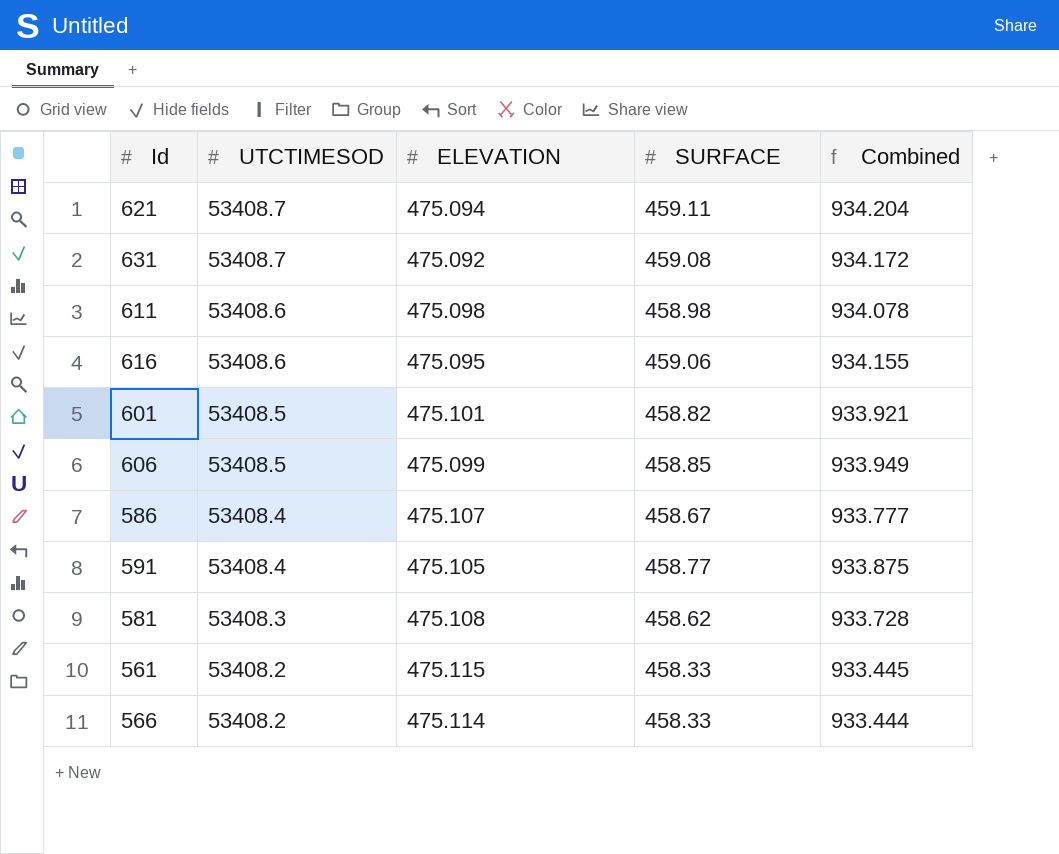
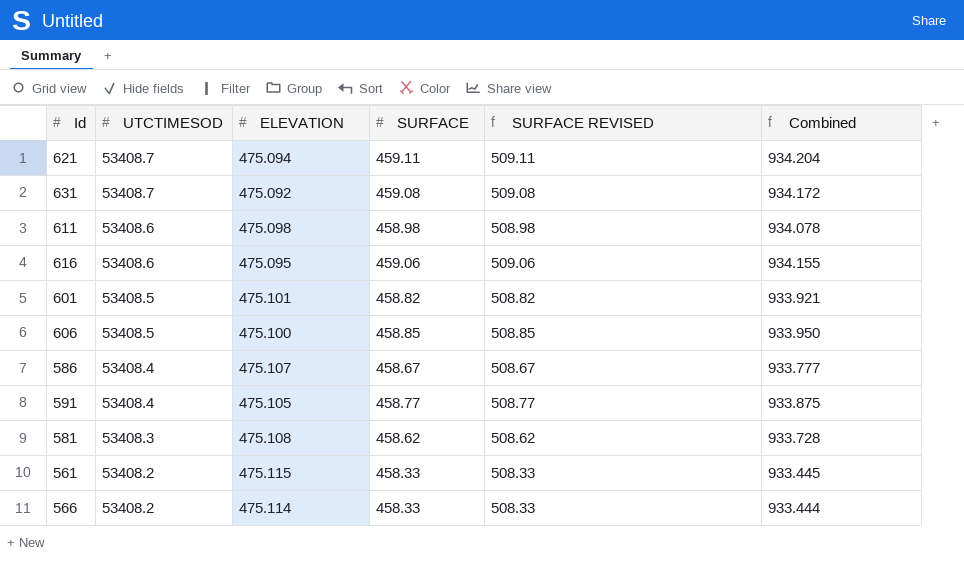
column SURFACE REVISED | formula: none -> [SURFACE] + 50
606 | ELEVATION: 475.099 -> 475.100
606 | Combined: 933.949 -> 933.950

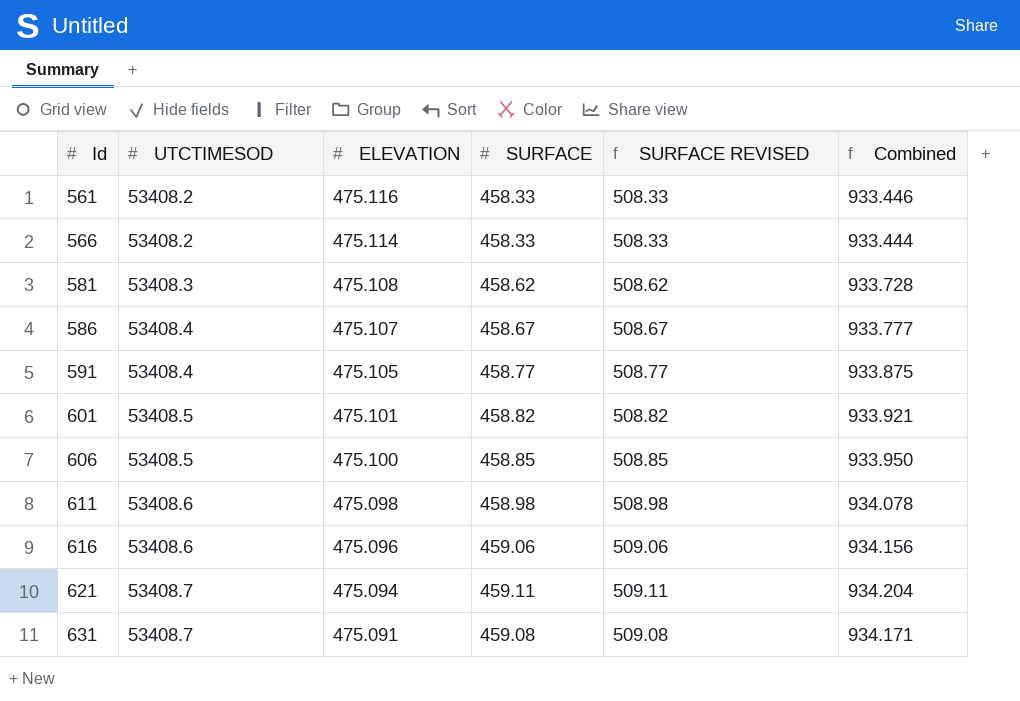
row order: UTCTIMESOD descending -> Id ascending
561 | ELEVATION: 475.115 -> 475.116
561 | Combined: 933.445 -> 933.446
616 | ELEVATION: 475.095 -> 475.096
616 | Combined: 934.155 -> 934.156
631 | ELEVATION: 475.092 -> 475.091
631 | Combined: 934.172 -> 934.171

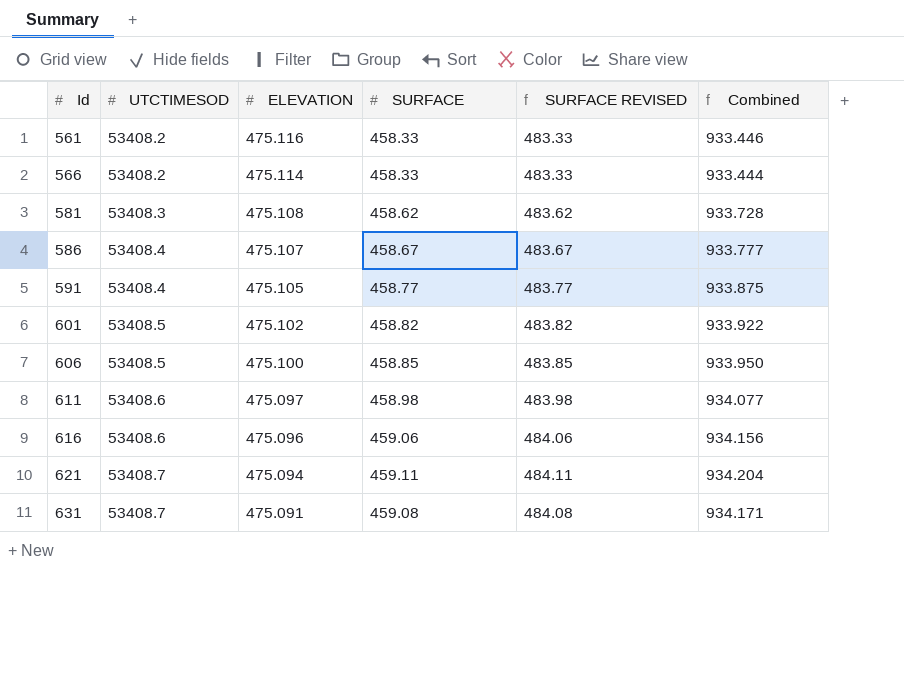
column SURFACE REVISED | formula: [SURFACE] + 50 -> [SURFACE] + 25
601 | ELEVATION: 475.101 -> 475.102
601 | Combined: 933.921 -> 933.922
611 | ELEVATION: 475.098 -> 475.097
611 | Combined: 934.078 -> 934.077

